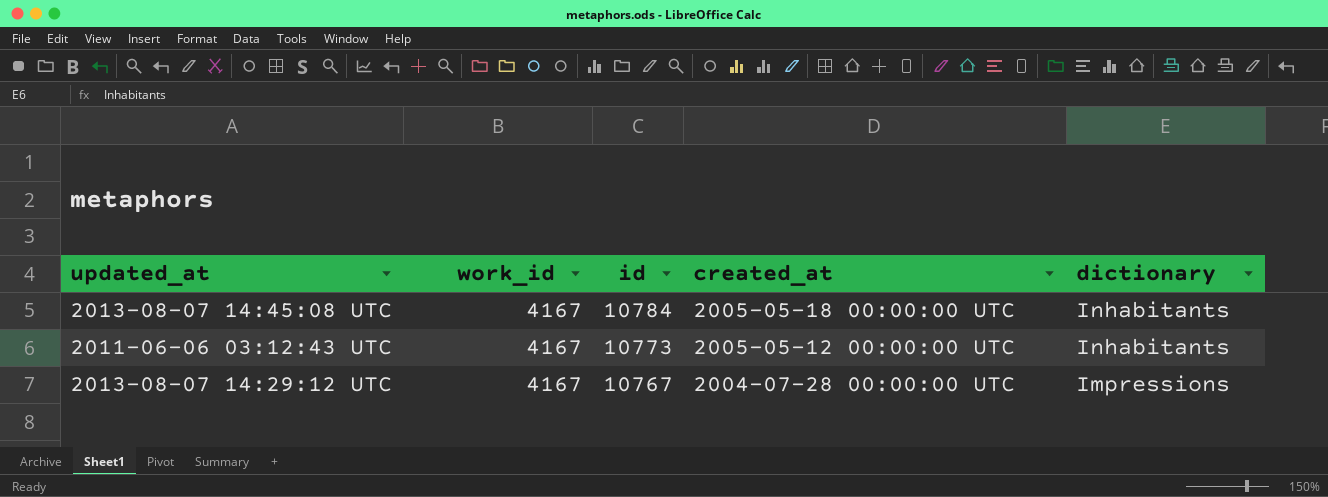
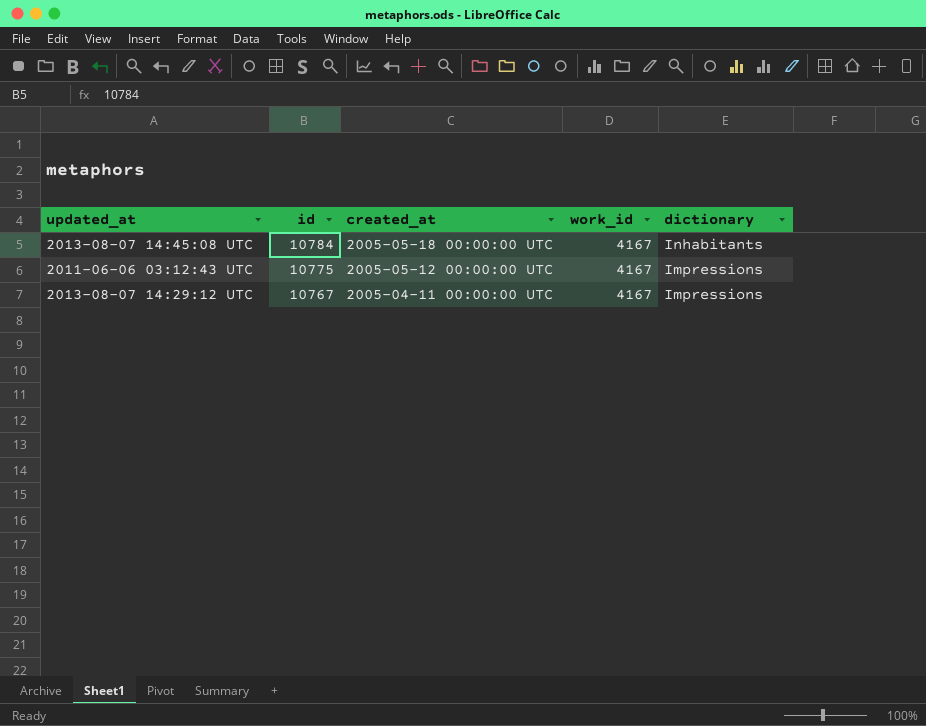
column work_id | position: 2 -> 4
2011-06-06 03:12:43 UTC | id: 10773 -> 10775
2011-06-06 03:12:43 UTC | dictionary: Inhabitants -> Impressions
2013-08-07 14:29:12 UTC | created_at: 2004-07-28 00:00:00 UTC -> 2005-04-11 00:00:00 UTC

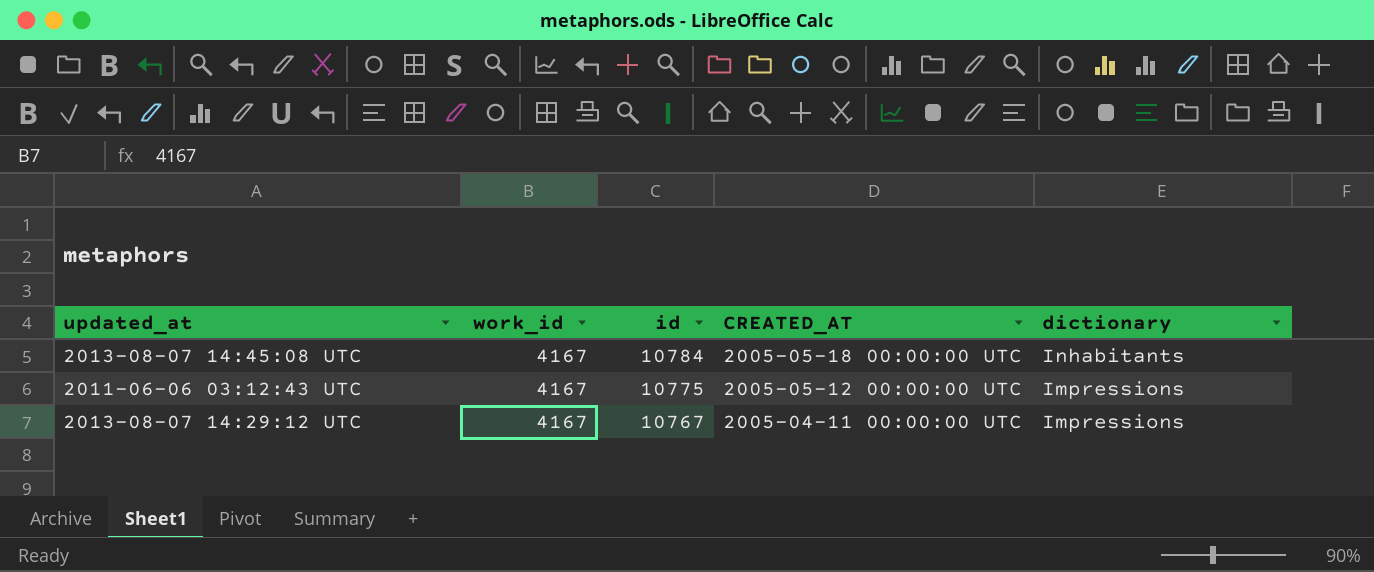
column work_id | position: 4 -> 2
column name: created_at -> CREATED_AT

